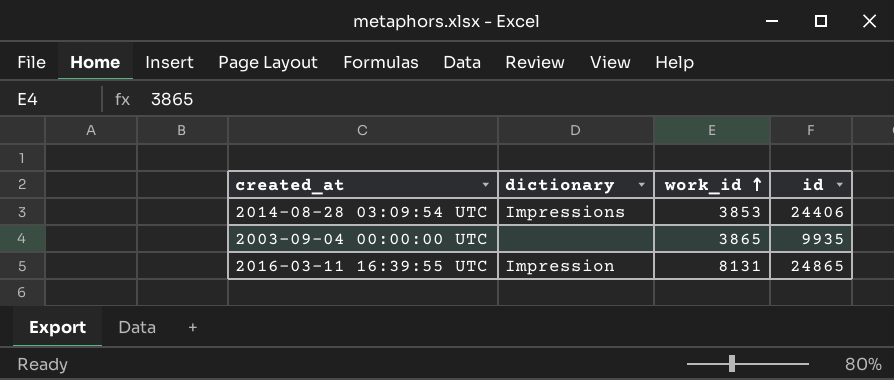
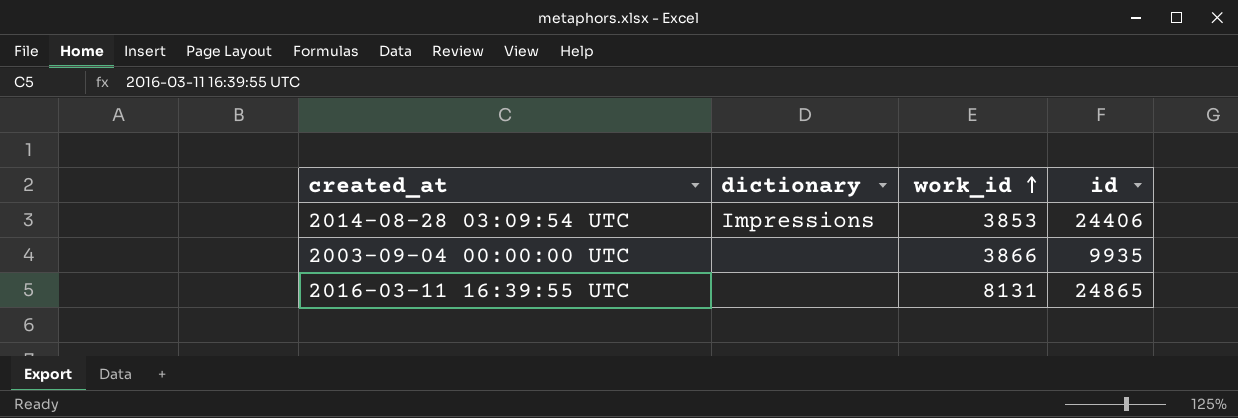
2003-09-04 00:00:00 UTC | work_id: 3865 -> 3866
2016-03-11 16:39:55 UTC | dictionary: Impression -> none

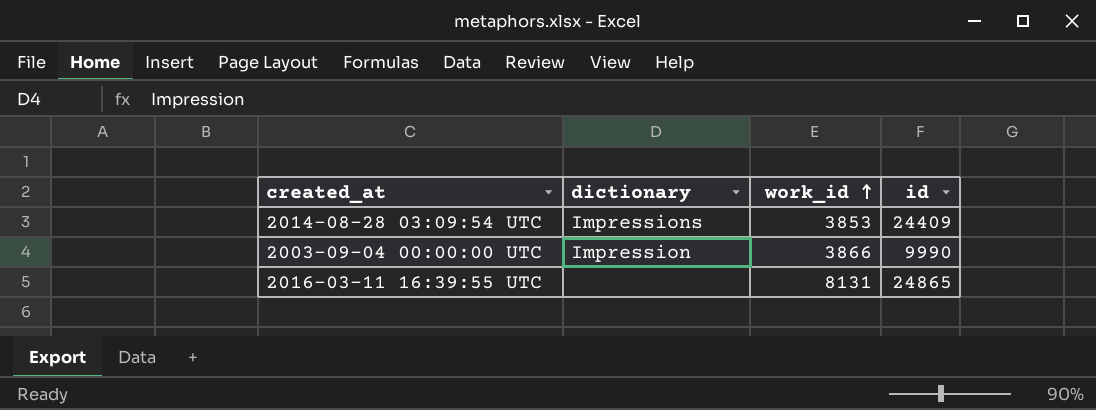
2014-08-28 03:09:54 UTC | id: 24406 -> 24409
2003-09-04 00:00:00 UTC | dictionary: none -> Impression
2003-09-04 00:00:00 UTC | id: 9935 -> 9990

